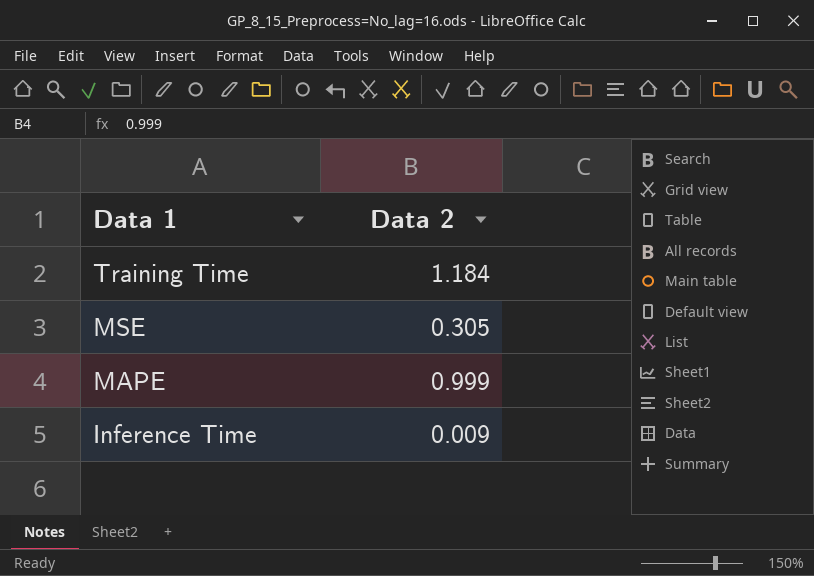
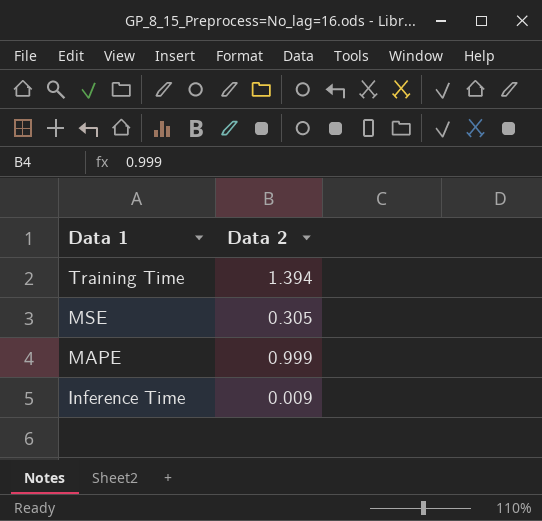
Training Time | Data 2: 1.184 -> 1.394

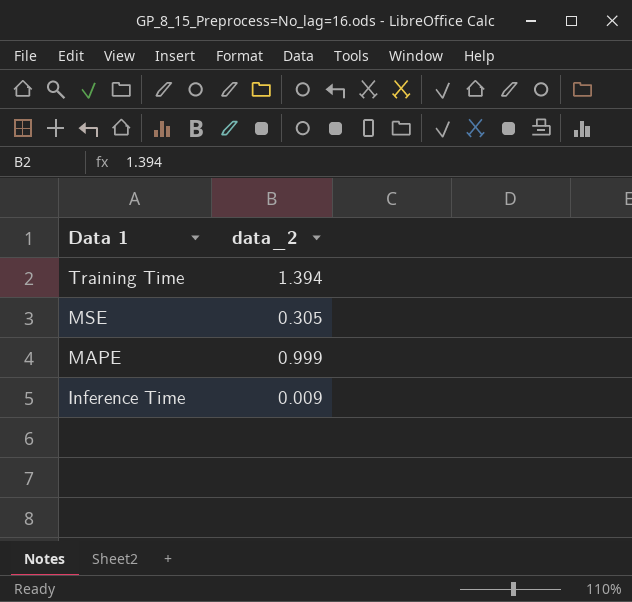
column name: Data 2 -> data_2

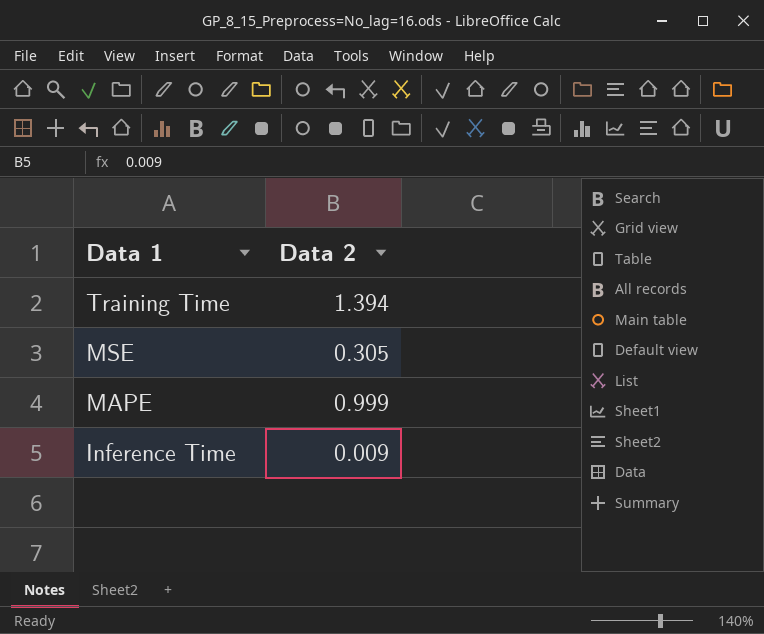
column name: data_2 -> Data 2

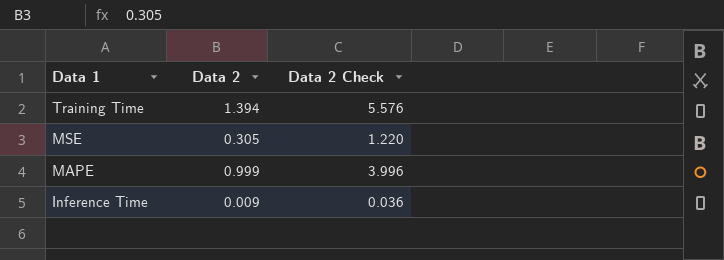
column Data 2 Check | formula: none -> [Data 2] * 4

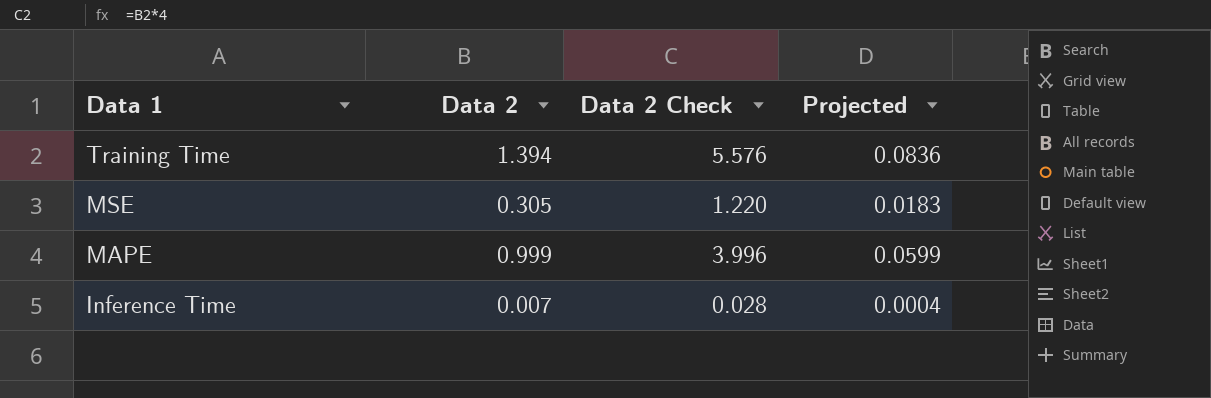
column Projected | formula: none -> [Data 2] * 0.06
Inference Time | Data 2: 0.009 -> 0.007
Inference Time | Data 2 Check: 0.036 -> 0.028

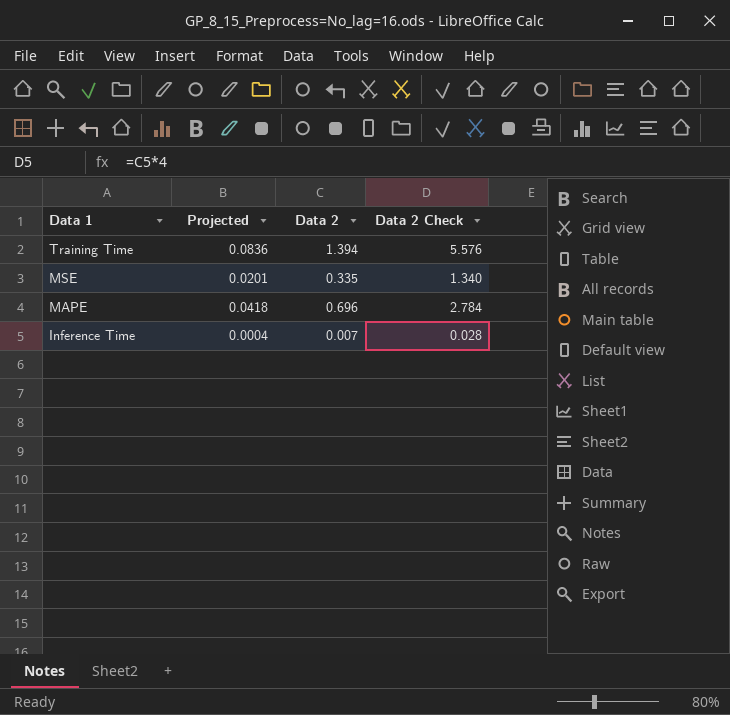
column Projected | position: 4 -> 2
MSE | Projected: 0.0183 -> 0.0201
MSE | Data 2: 0.305 -> 0.335
MSE | Data 2 Check: 1.220 -> 1.340
MAPE | Projected: 0.0599 -> 0.0418
MAPE | Data 2: 0.999 -> 0.696
MAPE | Data 2 Check: 3.996 -> 2.784

